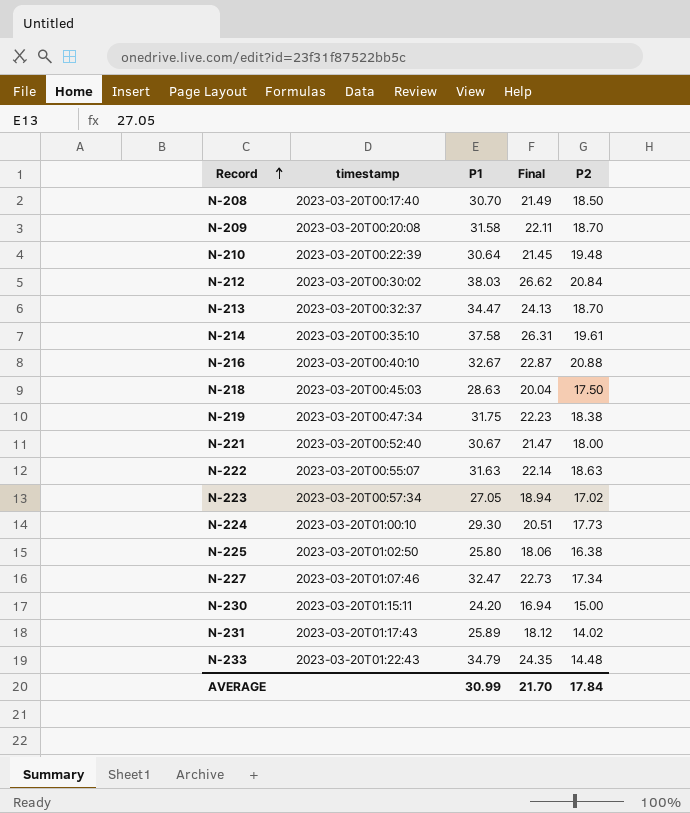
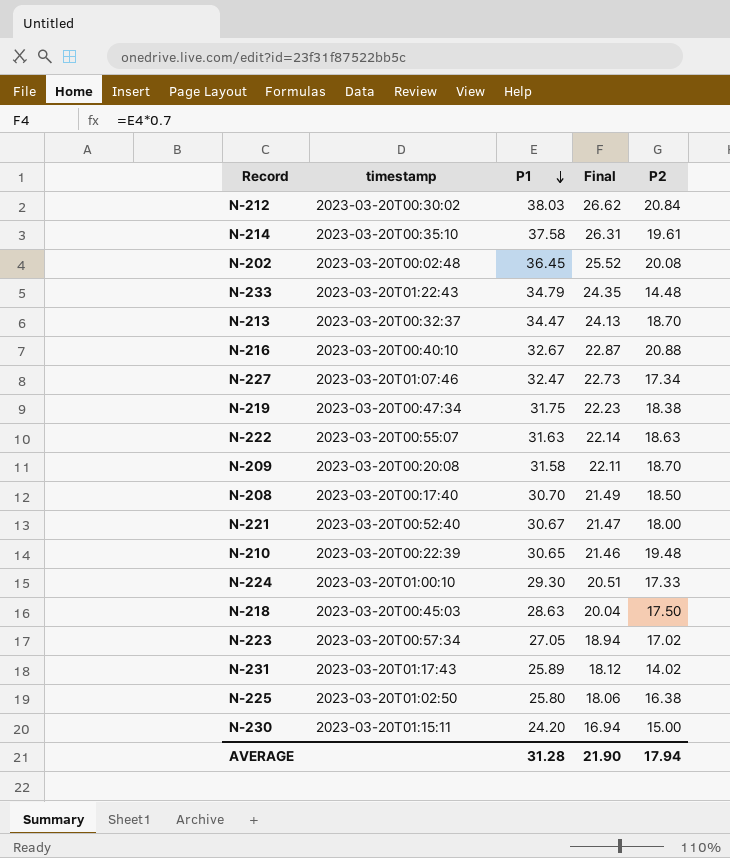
row order: Record ascending -> P1 descending
row N-202: none -> 2023-03-20T00:02:48 | 36.45 | 25.52 | 20.08
N-210 | P1: 30.64 -> 30.65
N-210 | Final: 21.45 -> 21.46
N-224 | P2: 17.73 -> 17.33
AVERAGE | P1: 30.99 -> 31.28
AVERAGE | Final: 21.70 -> 21.90
AVERAGE | P2: 17.84 -> 17.94

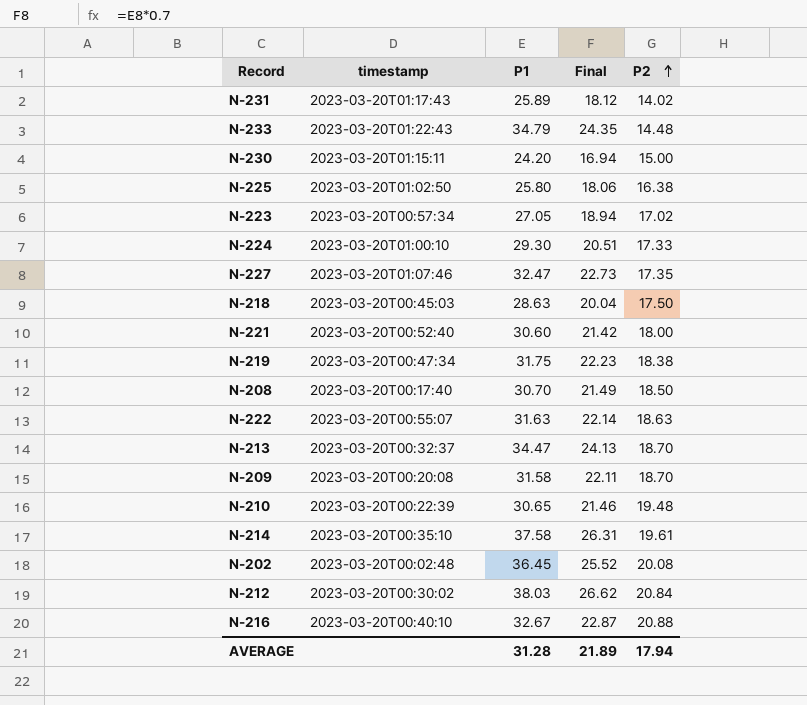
row order: P1 descending -> P2 ascending
N-227 | P2: 17.34 -> 17.35
N-221 | P1: 30.67 -> 30.60
N-221 | Final: 21.47 -> 21.42
AVERAGE | Final: 21.90 -> 21.89

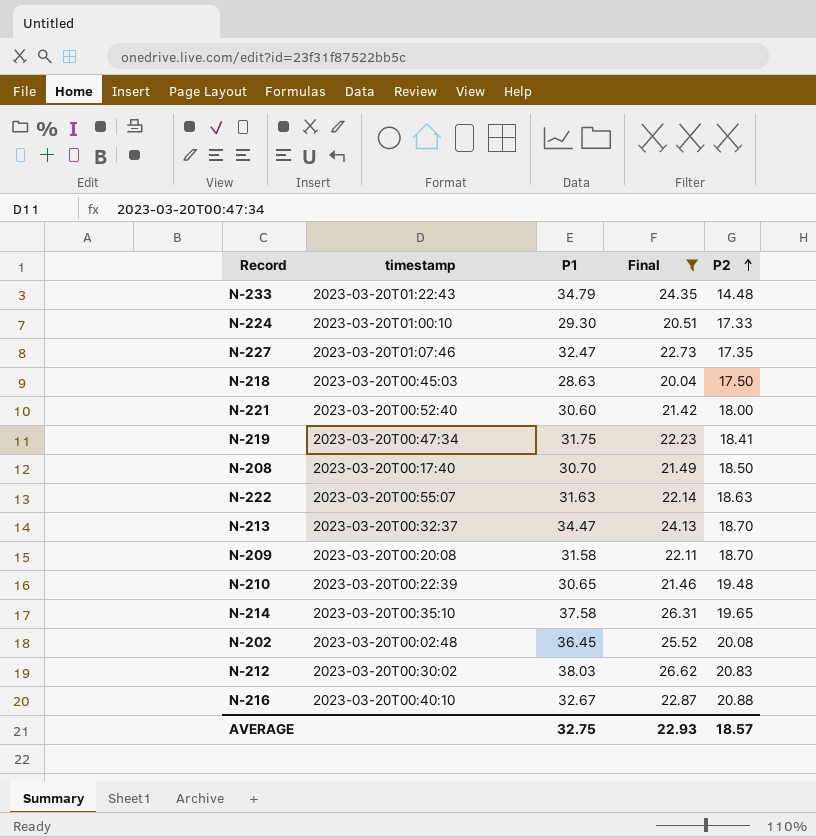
filter: none -> Final >= 20.04
N-219 | P2: 18.38 -> 18.41
N-214 | P2: 19.61 -> 19.65
N-212 | P2: 20.84 -> 20.83
AVERAGE | P1: 31.28 -> 32.75
AVERAGE | Final: 21.89 -> 22.93
AVERAGE | P2: 17.94 -> 18.57

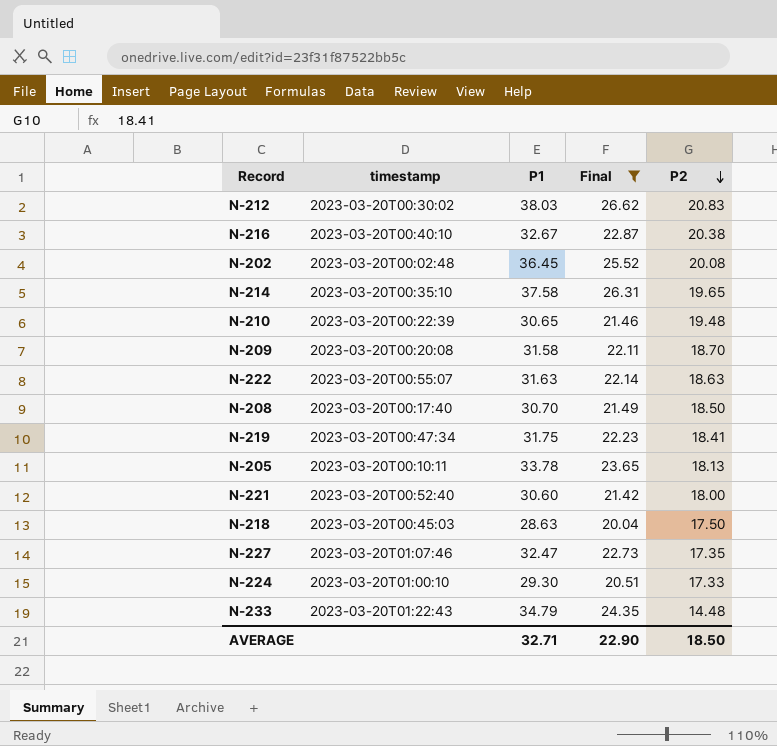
row order: P2 ascending -> P2 descending
row N-213: 2023-03-20T00:32:37 | 34.47 | 24.13 | 18.70 -> none
N-216 | P2: 20.88 -> 20.38
row N-205: none -> 2023-03-20T00:10:11 | 33.78 | 23.65 | 18.13
AVERAGE | P1: 32.75 -> 32.71
AVERAGE | Final: 22.93 -> 22.90
AVERAGE | P2: 18.57 -> 18.50

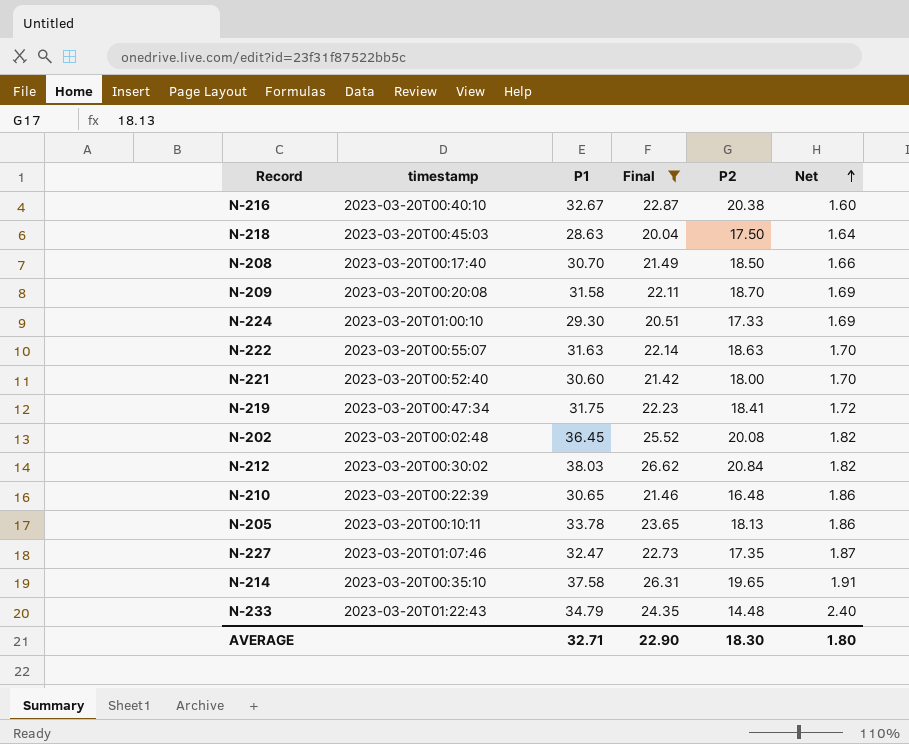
row order: P2 descending -> Net ascending
column Net | formula: none -> [P1] / [P2]
N-212 | P2: 20.83 -> 20.84
N-210 | P2: 19.48 -> 16.48
AVERAGE | P2: 18.50 -> 18.30

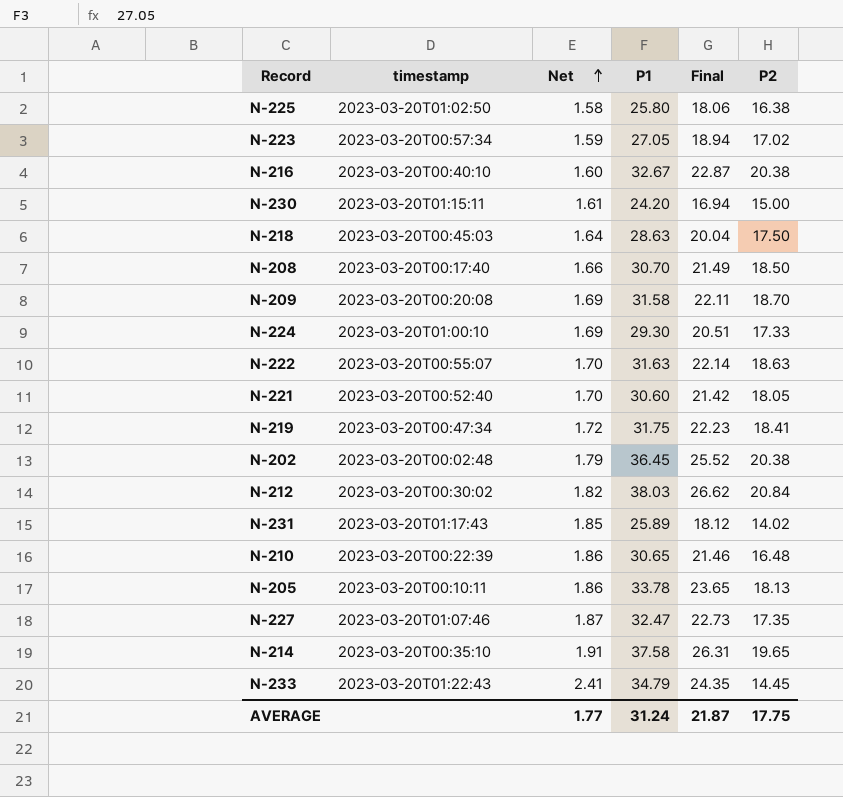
filter: Final >= 20.04 -> none
column Net | position: 6 -> 3
N-221 | P2: 18.00 -> 18.05
N-202 | Net: 1.82 -> 1.79
N-202 | P2: 20.08 -> 20.38
N-233 | Net: 2.40 -> 2.41
N-233 | P2: 14.48 -> 14.45
AVERAGE | Net: 1.80 -> 1.77
AVERAGE | P1: 32.71 -> 31.24
AVERAGE | Final: 22.90 -> 21.87
AVERAGE | P2: 18.30 -> 17.75

